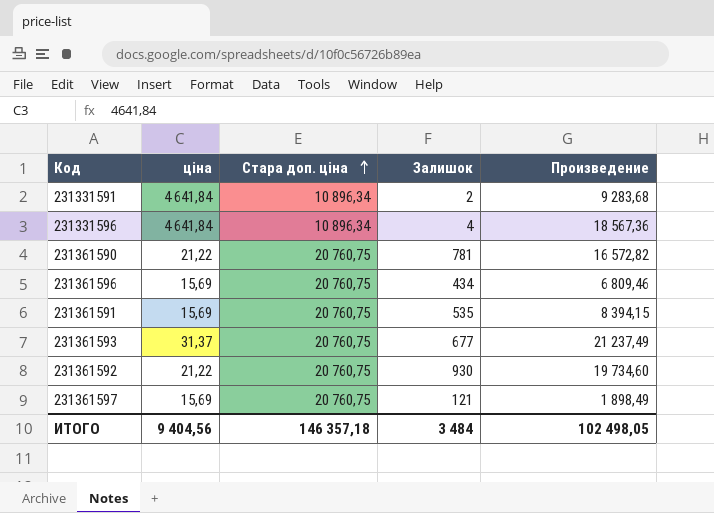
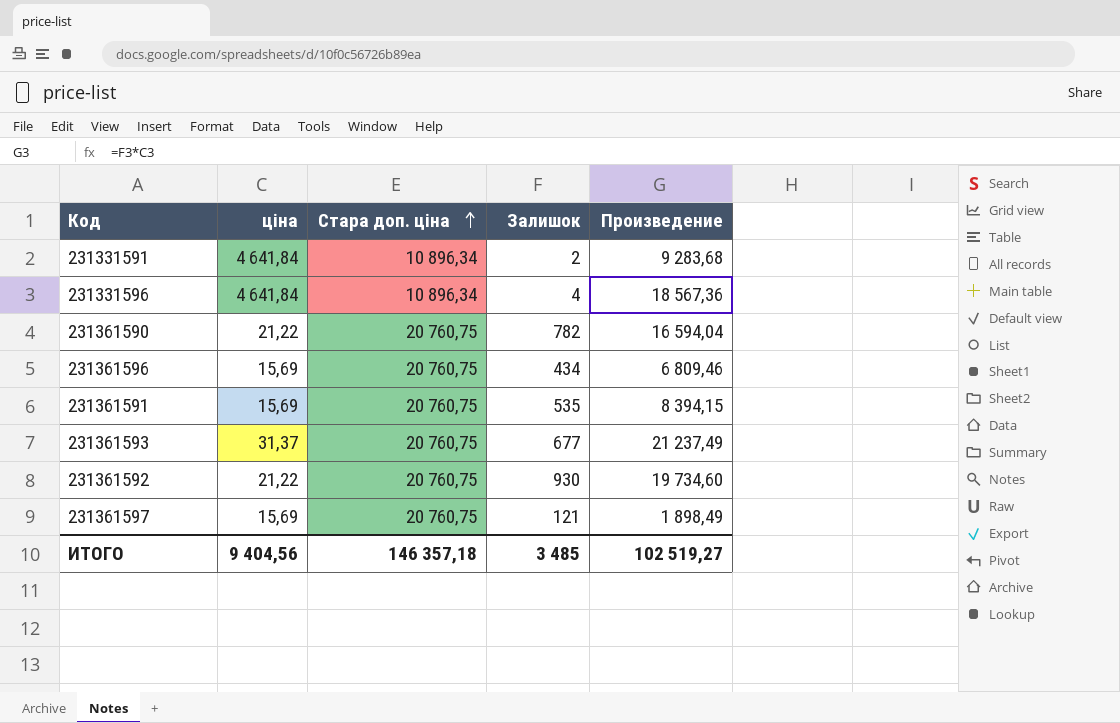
231361590 | Залишок: 781 -> 782
231361590 | Произведение: 16 572,82 -> 16 594,04
ИТОГО | Залишок: 3 484 -> 3 485
ИТОГО | Произведение: 102 498,05 -> 102 519,27

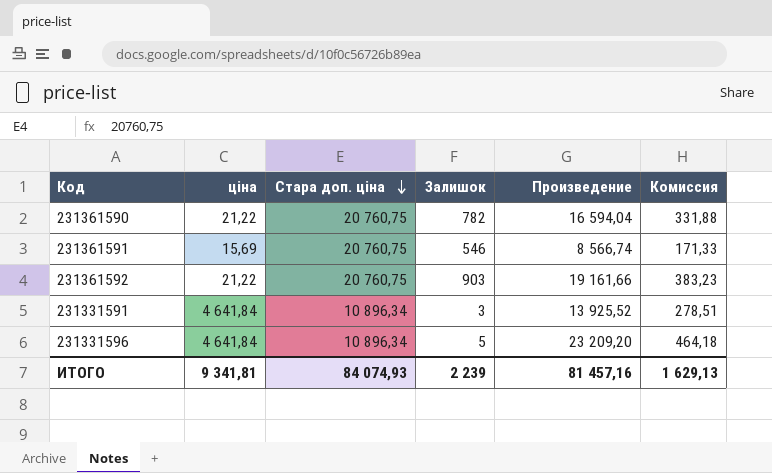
row order: Стара доп. ціна ascending -> Стара доп. ціна descending
column Комиссия | formula: none -> [Произведение] * 0,02
row 231361596: 15,69 | 20 760,75 | 434 | 6 809,46 -> none
row 231361593: 31,37 | 20 760,75 | 677 | 21 237,49 -> none
row 231361597: 15,69 | 20 760,75 | 121 | 1 898,49 -> none
231361591 | Залишок: 535 -> 546
231361591 | Произведение: 8 394,15 -> 8 566,74
231361592 | Залишок: 930 -> 903
231361592 | Произведение: 19 734,60 -> 19 161,66
231331591 | Залишок: 2 -> 3
231331591 | Произведение: 9 283,68 -> 13 925,52
231331596 | Залишок: 4 -> 5
231331596 | Произведение: 18 567,36 -> 23 209,20
ИТОГО | ціна: 9 404,56 -> 9 341,81
ИТОГО | Стара доп. ціна: 146 357,18 -> 84 074,93
ИТОГО | Залишок: 3 485 -> 2 239
ИТОГО | Произведение: 102 519,27 -> 81 457,16

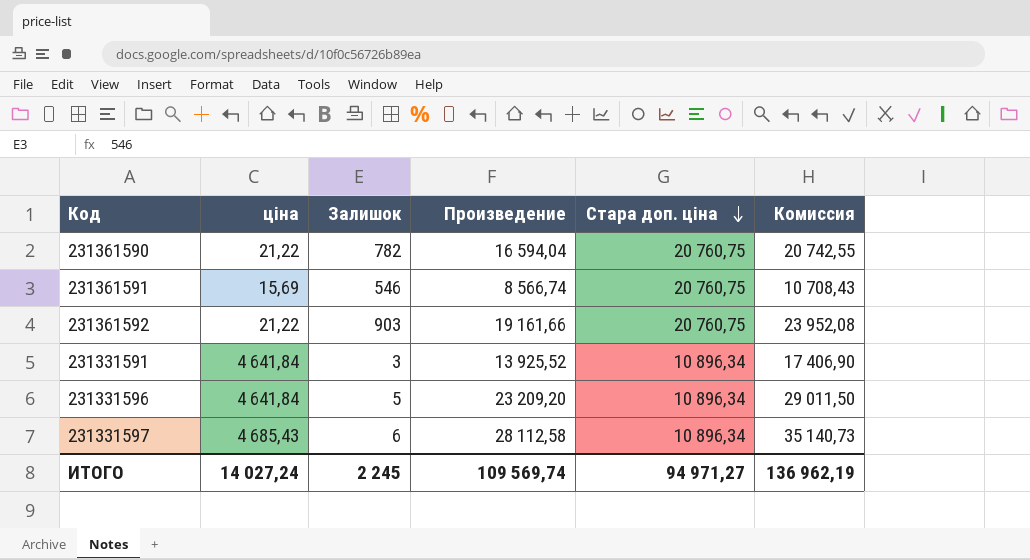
column Стара доп. ціна | position: 3 -> 5
column Комиссия | formula: [Произведение] * 0,02 -> [Произведение] * 1,25
row 231331597: none -> 4 685,43 | 6 | 28 112,58 | 10 896,34 | 35 140,73
ИТОГО | ціна: 9 341,81 -> 14 027,24
ИТОГО | Залишок: 2 239 -> 2 245
ИТОГО | Произведение: 81 457,16 -> 109 569,74
ИТОГО | Стара доп. ціна: 84 074,93 -> 94 971,27
ИТОГО | Комиссия: 1 629,13 -> 136 962,19

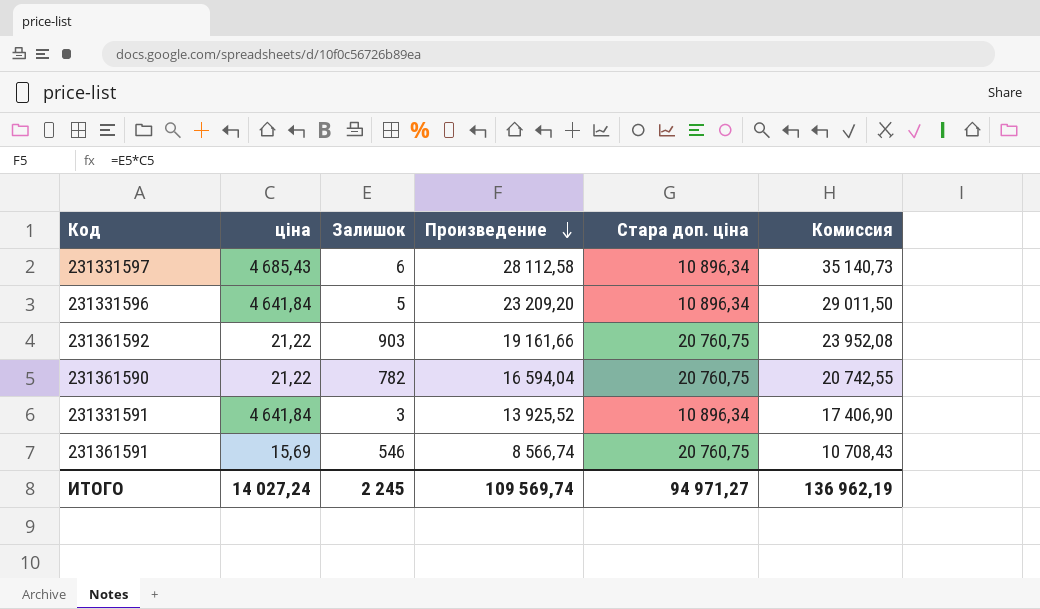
row order: Стара доп. ціна descending -> Произведение descending

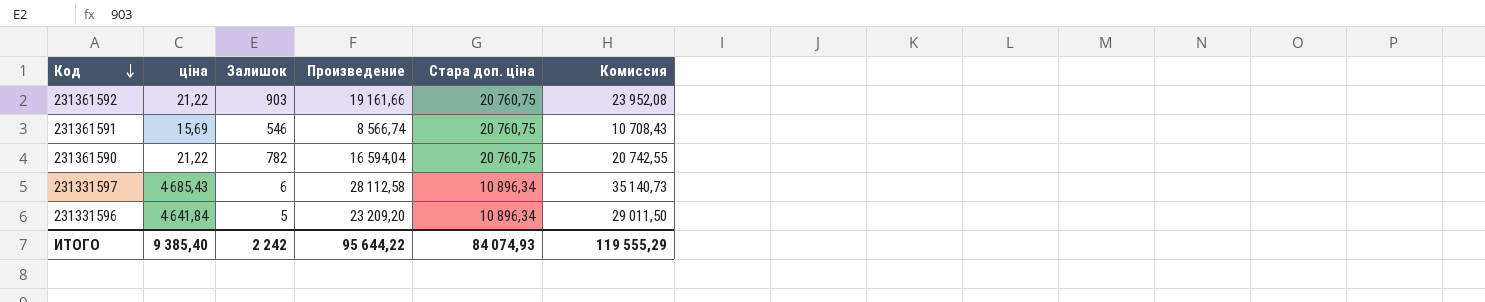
row order: Произведение descending -> Код descending
row 231331591: 4 641,84 | 3 | 13 925,52 | 10 896,34 | 17 406,90 -> none
ИТОГО | ціна: 14 027,24 -> 9 385,40
ИТОГО | Залишок: 2 245 -> 2 242
ИТОГО | Произведение: 109 569,74 -> 95 644,22
ИТОГО | Стара доп. ціна: 94 971,27 -> 84 074,93
ИТОГО | Комиссия: 136 962,19 -> 119 555,29

